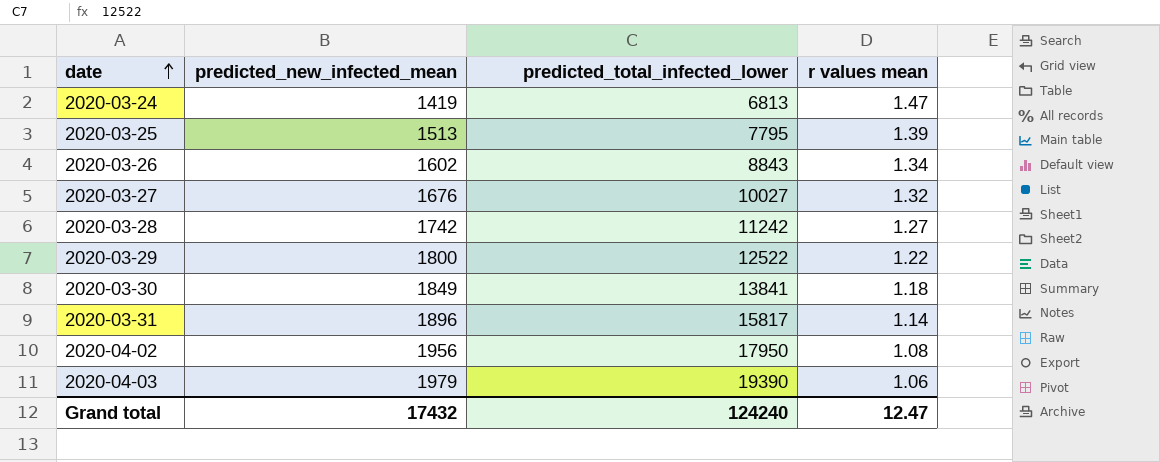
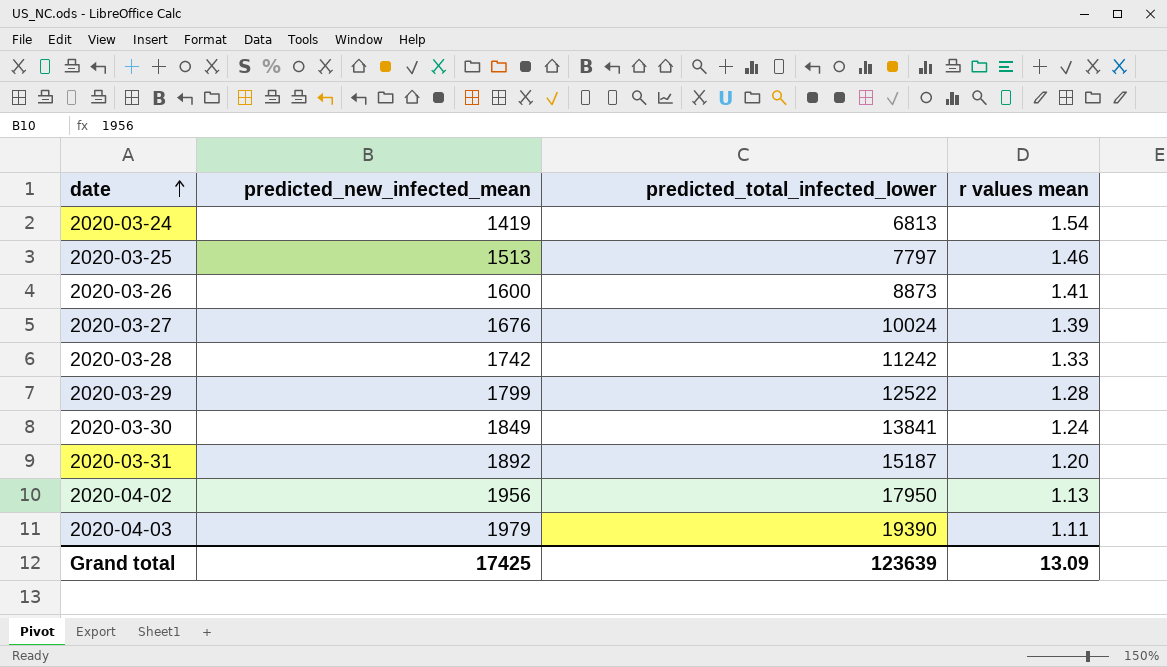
2020-03-24 | r values mean: 1.47 -> 1.54
2020-03-25 | predicted_total_infected_lower: 7795 -> 7797
2020-03-25 | r values mean: 1.39 -> 1.46
2020-03-26 | predicted_new_infected_mean: 1602 -> 1600
2020-03-26 | predicted_total_infected_lower: 8843 -> 8873
2020-03-26 | r values mean: 1.34 -> 1.41
2020-03-27 | predicted_total_infected_lower: 10027 -> 10024
2020-03-27 | r values mean: 1.32 -> 1.39
2020-03-28 | r values mean: 1.27 -> 1.33
2020-03-29 | predicted_new_infected_mean: 1800 -> 1799
2020-03-29 | r values mean: 1.22 -> 1.28
2020-03-30 | r values mean: 1.18 -> 1.24
2020-03-31 | predicted_new_infected_mean: 1896 -> 1892
2020-03-31 | predicted_total_infected_lower: 15817 -> 15187
2020-03-31 | r values mean: 1.14 -> 1.20
2020-04-02 | r values mean: 1.08 -> 1.13
2020-04-03 | r values mean: 1.06 -> 1.11
Grand total | predicted_new_infected_mean: 17432 -> 17425
Grand total | predicted_total_infected_lower: 124240 -> 123639
Grand total | r values mean: 12.47 -> 13.09

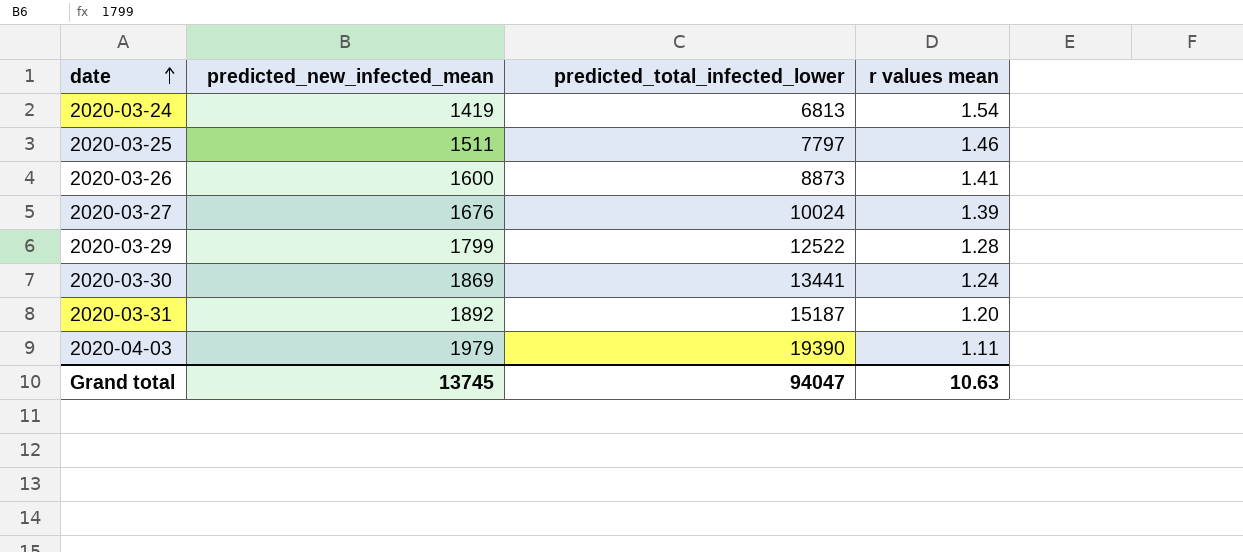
row 2020-03-28: 1742 | 11242 | 1.33 -> none
row 2020-04-02: 1956 | 17950 | 1.13 -> none
2020-03-25 | predicted_new_infected_mean: 1513 -> 1511
2020-03-30 | predicted_new_infected_mean: 1849 -> 1869
2020-03-30 | predicted_total_infected_lower: 13841 -> 13441
Grand total | predicted_new_infected_mean: 17425 -> 13745
Grand total | predicted_total_infected_lower: 123639 -> 94047
Grand total | r values mean: 13.09 -> 10.63

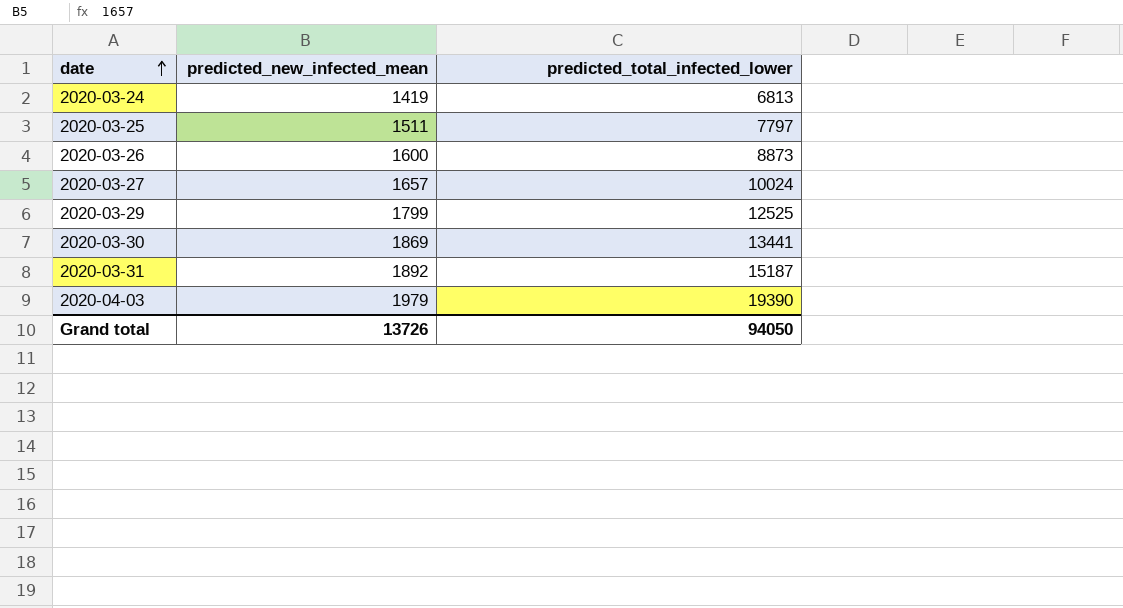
column r values mean | position: 4 -> none
2020-03-27 | predicted_new_infected_mean: 1676 -> 1657
2020-03-29 | predicted_total_infected_lower: 12522 -> 12525
Grand total | predicted_new_infected_mean: 13745 -> 13726
Grand total | predicted_total_infected_lower: 94047 -> 94050

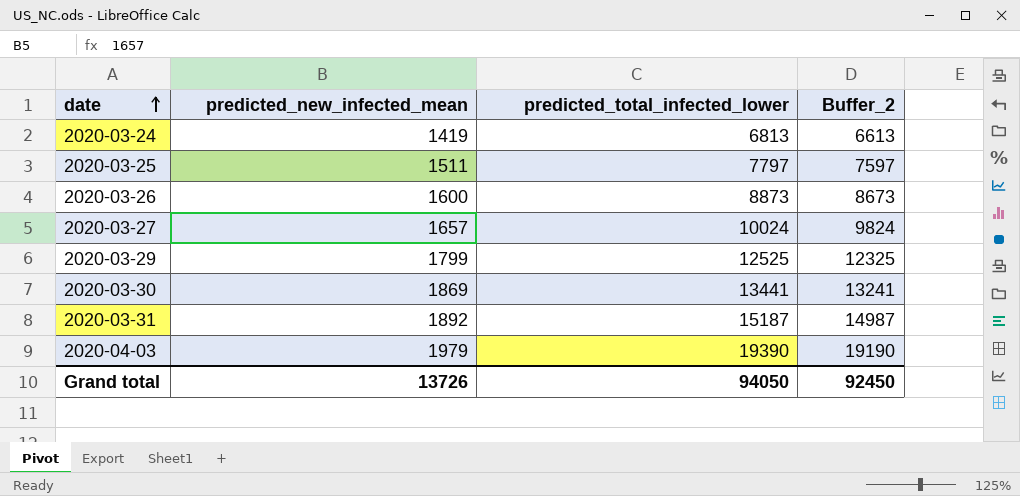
column Buffer_2 | formula: none -> [predicted_total_infected_lower] - 200

